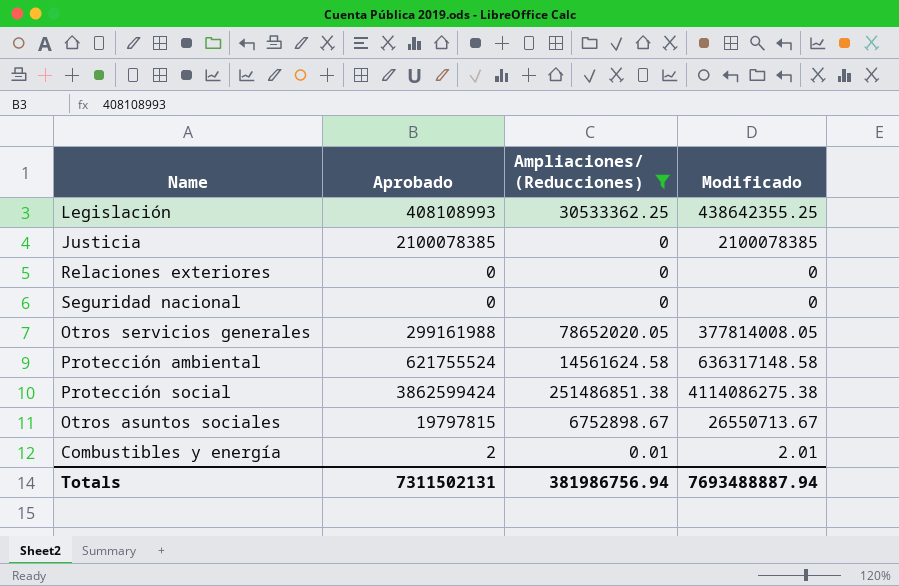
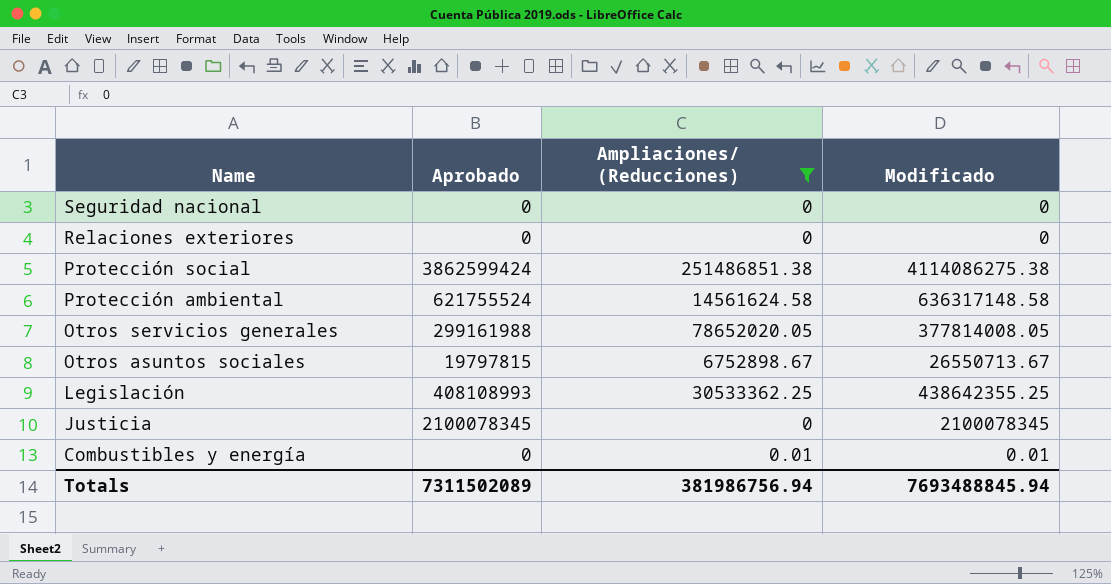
row order: none -> Name descending
Justicia | Aprobado: 2100078385 -> 2100078345
Justicia | Modificado: 2100078385 -> 2100078345
Combustibles y energía | Aprobado: 2 -> 0
Combustibles y energía | Modificado: 2.01 -> 0.01
Totals | Aprobado: 7311502131 -> 7311502089
Totals | Modificado: 7693488887.94 -> 7693488845.94

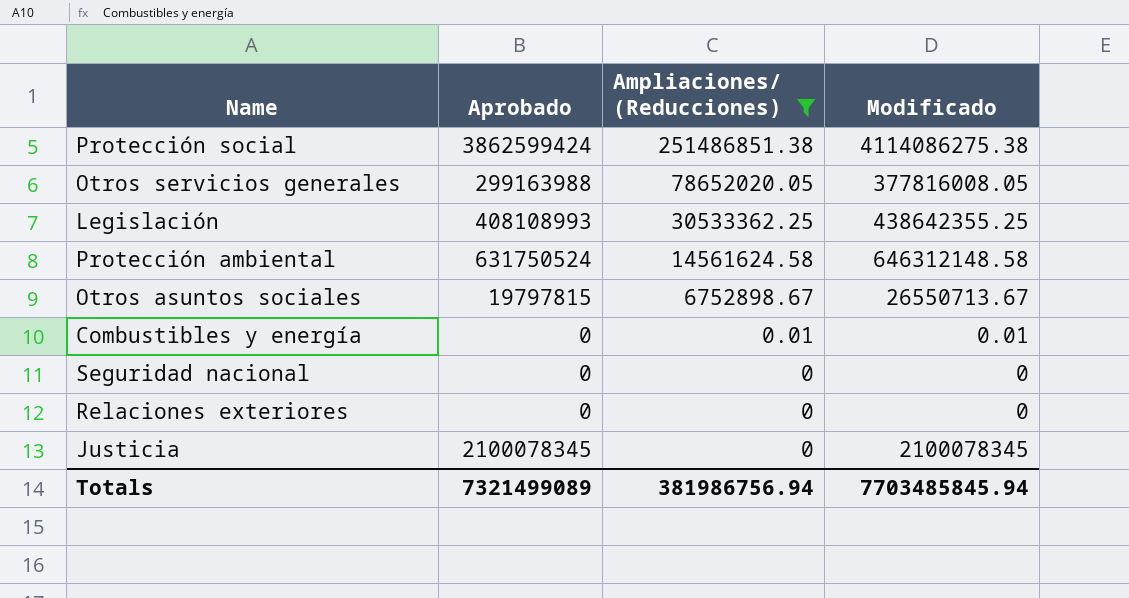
row order: Name descending -> Ampliaciones/ (Reducciones) descending
Otros servicios generales | Aprobado: 299161988 -> 299163988
Otros servicios generales | Modificado: 377814008.05 -> 377816008.05
Protección ambiental | Aprobado: 621755524 -> 631750524
Protección ambiental | Modificado: 636317148.58 -> 646312148.58
Totals | Aprobado: 7311502089 -> 7321499089
Totals | Modificado: 7693488845.94 -> 7703485845.94

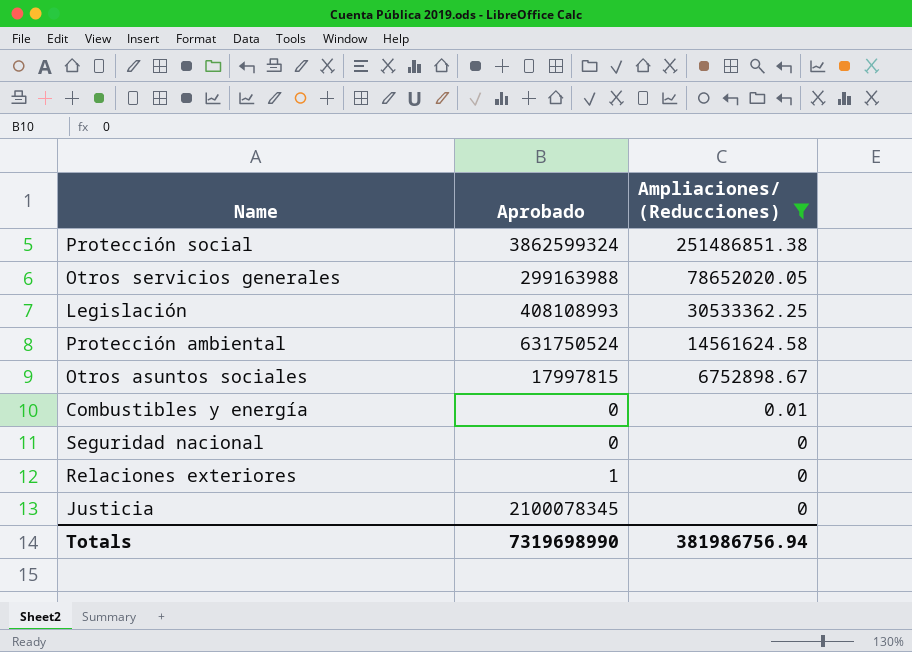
column Modificado | formula: [Aprobado] + [Ampliaciones/ (Reducciones)] -> none
Protección social | Aprobado: 3862599424 -> 3862599324
Otros asuntos sociales | Aprobado: 19797815 -> 17997815
Relaciones exteriores | Aprobado: 0 -> 1
Totals | Aprobado: 7321499089 -> 7319698990

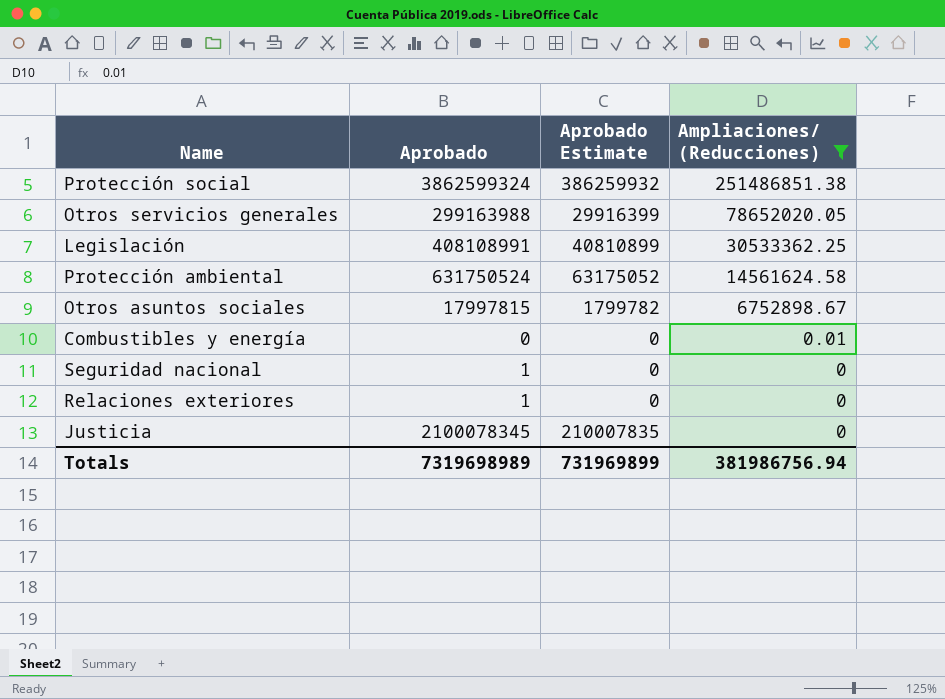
column Aprobado Estimate | formula: none -> [Aprobado] * 0.1
Legislación | Aprobado: 408108993 -> 408108991
Seguridad nacional | Aprobado: 0 -> 1
Totals | Aprobado: 7319698990 -> 7319698989

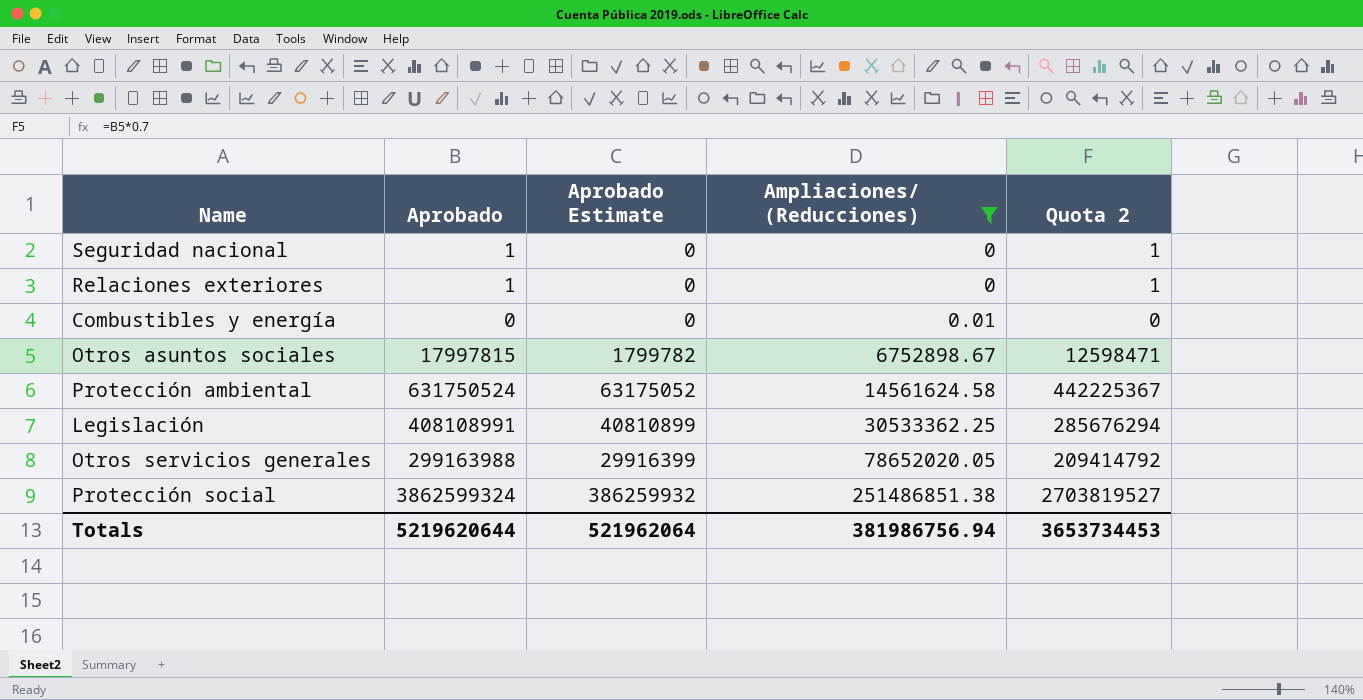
row order: Ampliaciones/ (Reducciones) descending -> Ampliaciones/ (Reducciones) ascending
column Quota 2 | formula: none -> [Aprobado] * 0.7
row Justicia: 2100078345 | 210007835 | 0 -> none
Totals | Aprobado: 7319698989 -> 5219620644
Totals | Aprobado Estimate: 731969899 -> 521962064

